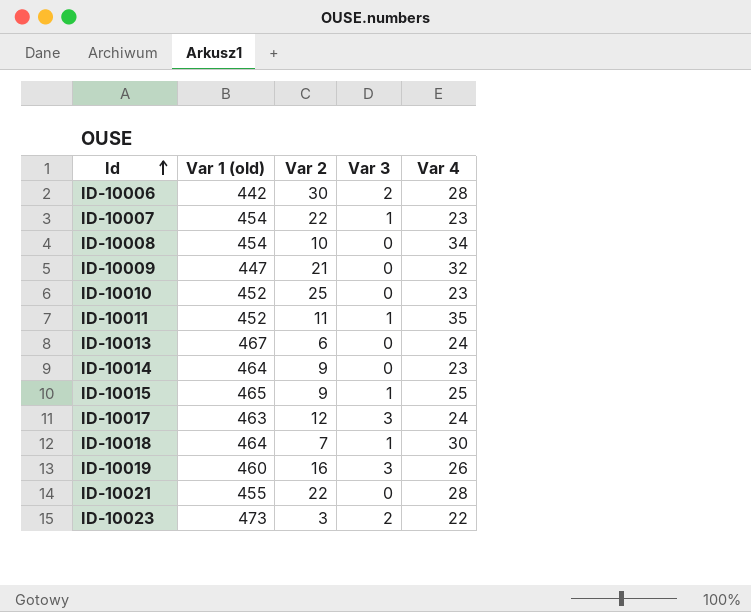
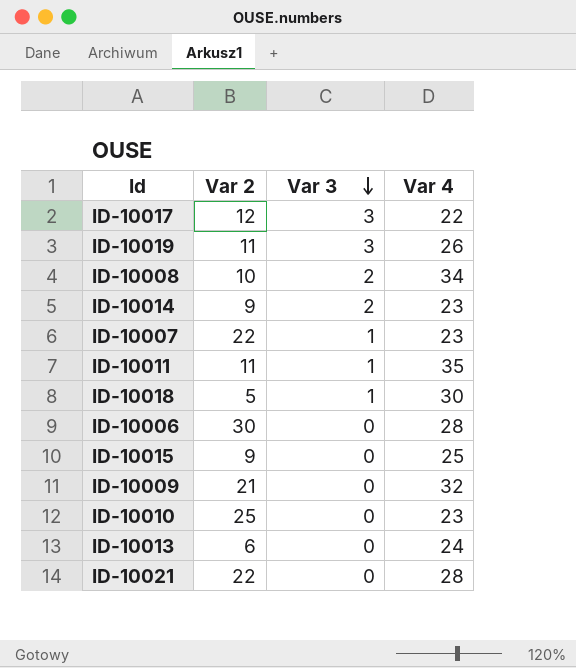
row order: Id ascending -> Var 3 descending
column Var 1 (old) | position: 2 -> none
row ID-10023: 473 | 3 | 2 | 22 -> none
ID-10017 | Var 4: 24 -> 22
ID-10019 | Var 2: 16 -> 11
ID-10008 | Var 3: 0 -> 2
ID-10014 | Var 3: 0 -> 2
ID-10018 | Var 2: 7 -> 5
ID-10006 | Var 3: 2 -> 0
ID-10015 | Var 3: 1 -> 0

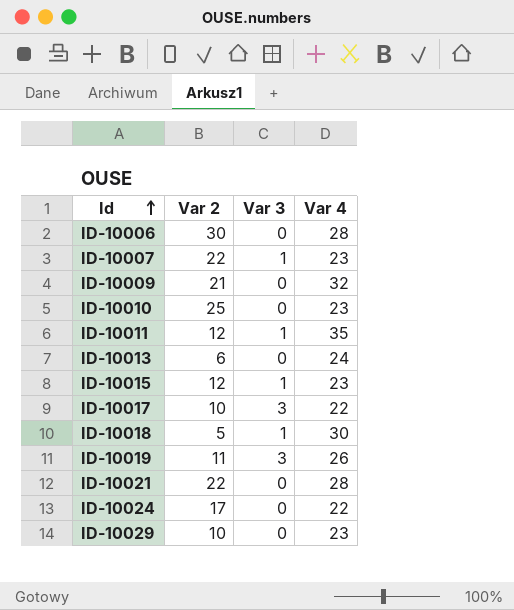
row order: Var 3 descending -> Id ascending
row ID-10008: 10 | 2 | 34 -> none
row ID-10014: 9 | 2 | 23 -> none
ID-10011 | Var 2: 11 -> 12
ID-10015 | Var 2: 9 -> 12
ID-10015 | Var 3: 0 -> 1
ID-10015 | Var 4: 25 -> 23
ID-10017 | Var 2: 12 -> 10
row ID-10024: none -> 17 | 0 | 22
row ID-10029: none -> 10 | 0 | 23

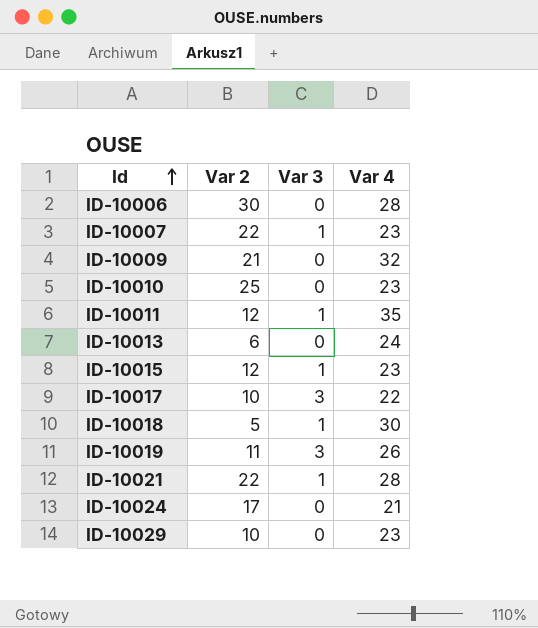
ID-10021 | Var 3: 0 -> 1
ID-10024 | Var 4: 22 -> 21

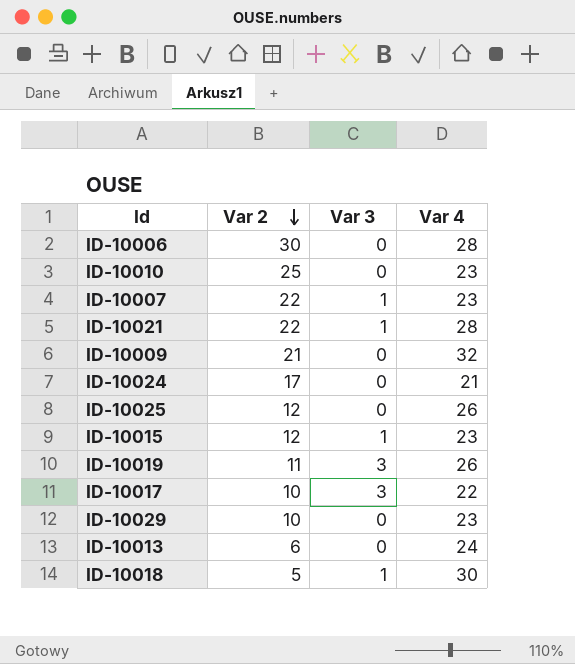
row order: Id ascending -> Var 2 descending
row ID-10011: 12 | 1 | 35 -> none
row ID-10025: none -> 12 | 0 | 26

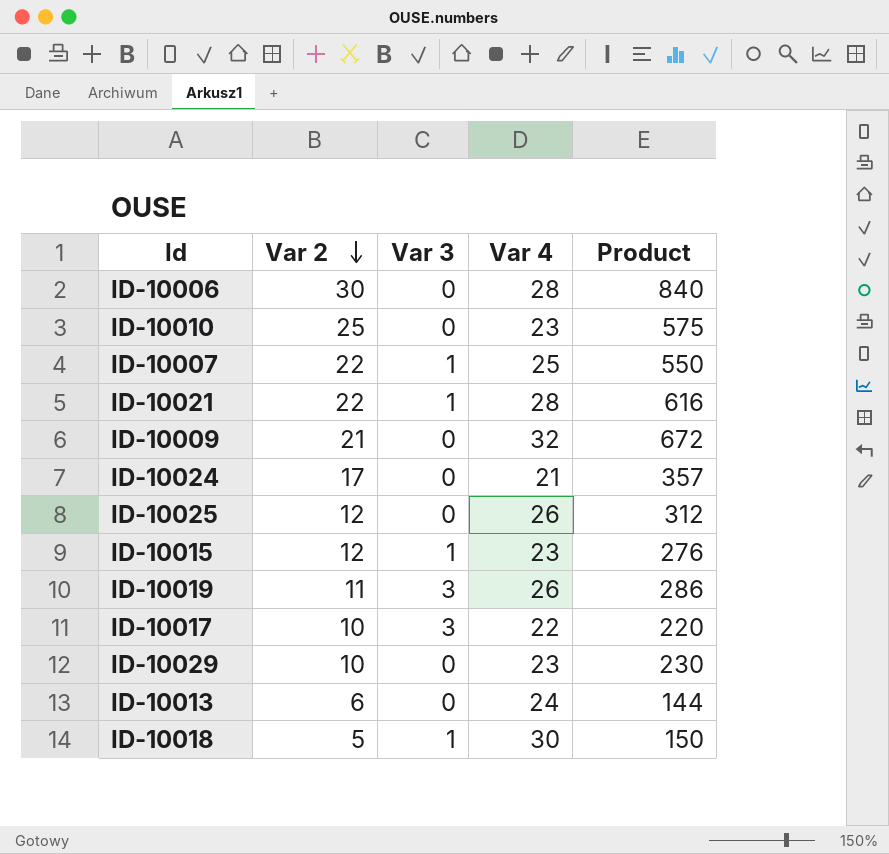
column Product | formula: none -> [Var 2] * [Var 4]
ID-10007 | Var 4: 23 -> 25

